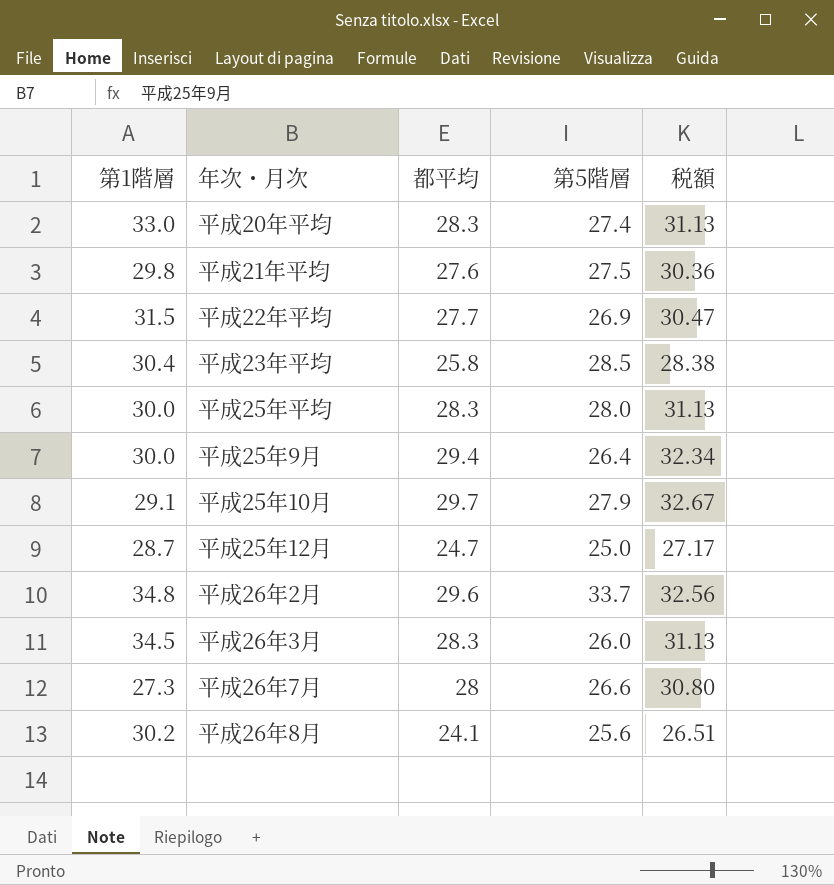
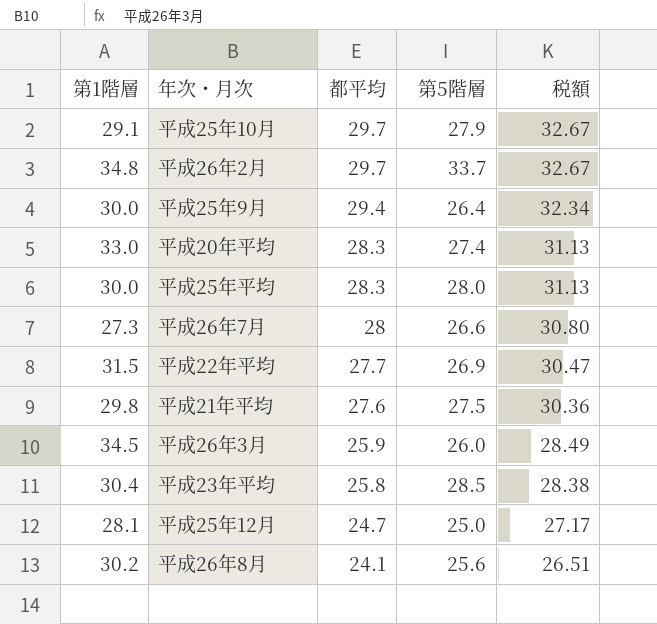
row order: none -> 都平均 descending
平成26年2月 | 都平均: 29.6 -> 29.7
平成26年2月 | 税額: 32.56 -> 32.67
平成26年3月 | 都平均: 28.3 -> 25.9
平成26年3月 | 税額: 31.13 -> 28.49
平成25年12月 | 第1階層: 28.7 -> 28.1

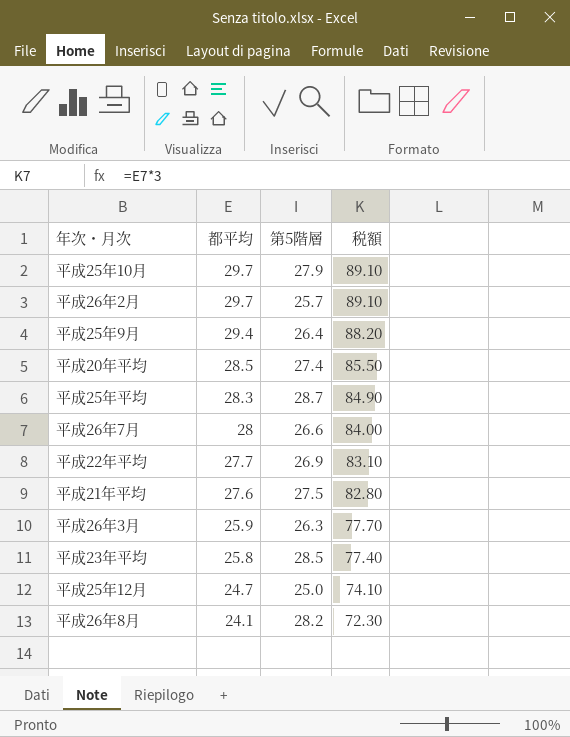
column 第1階層 | position: 1 -> none
column 税額 | formula: [都平均] * 1.1 -> [都平均] * 3
平成26年2月 | 第5階層: 33.7 -> 25.7
平成20年平均 | 都平均: 28.3 -> 28.5
平成25年平均 | 第5階層: 28.0 -> 28.7
平成26年3月 | 第5階層: 26.0 -> 26.3
平成26年8月 | 第5階層: 25.6 -> 28.2

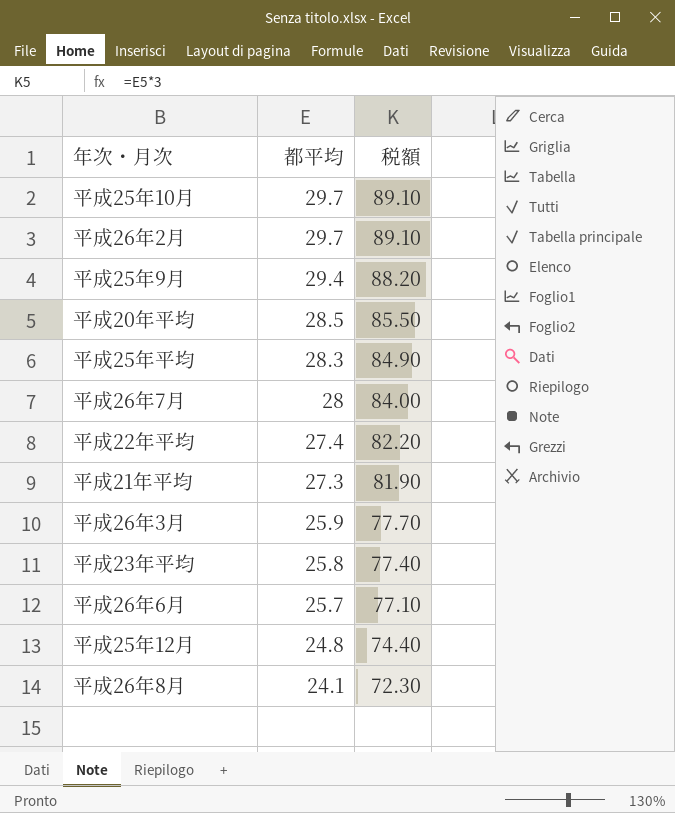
column 第5階層 | position: 3 -> none
平成22年平均 | 都平均: 27.7 -> 27.4
平成22年平均 | 税額: 83.10 -> 82.20
平成21年平均 | 都平均: 27.6 -> 27.3
平成21年平均 | 税額: 82.80 -> 81.90
row 平成26年6月: none -> 25.7 | 77.10
平成25年12月 | 都平均: 24.7 -> 24.8
平成25年12月 | 税額: 74.10 -> 74.40

